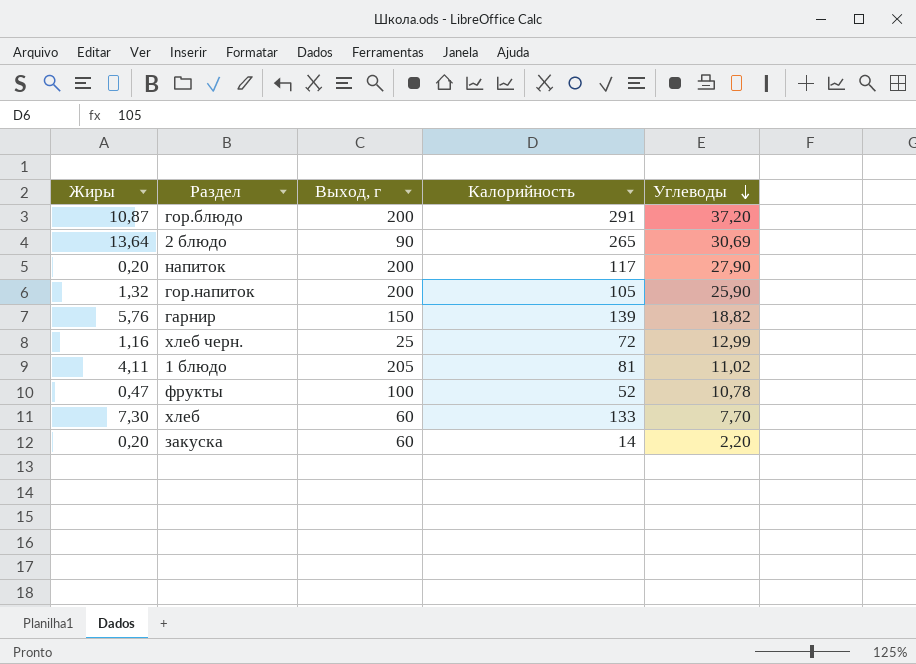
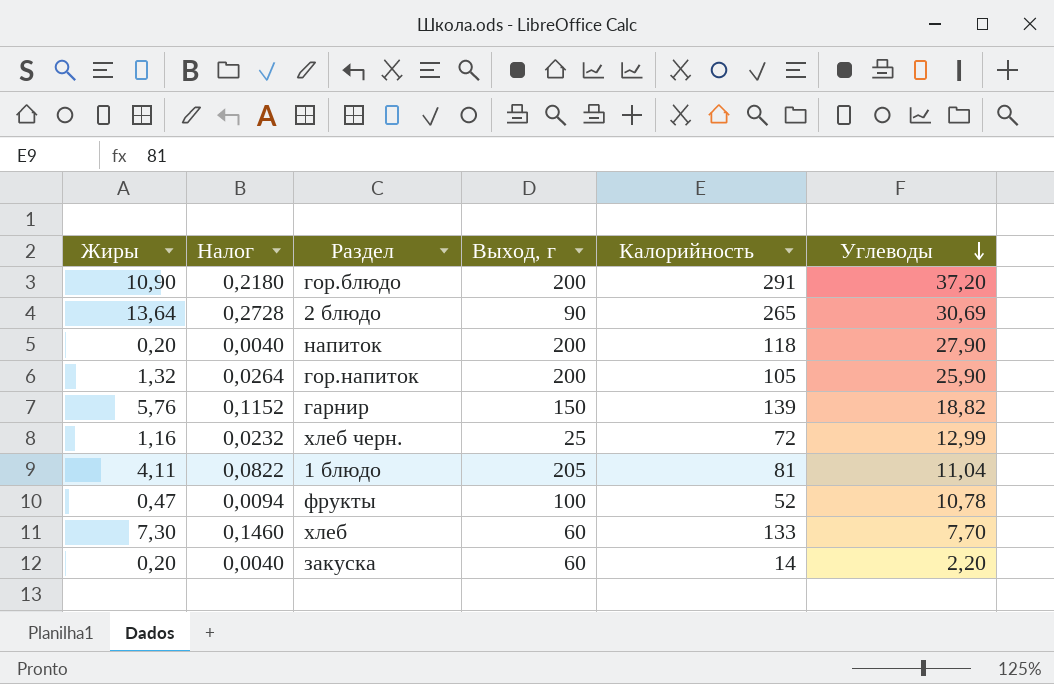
column Налог | formula: none -> [Жиры] * 0,02
гор.блюдо | Жиры: 10,87 -> 10,90
напиток | Калорийность: 117 -> 118
1 блюдо | Углеводы: 11,02 -> 11,04

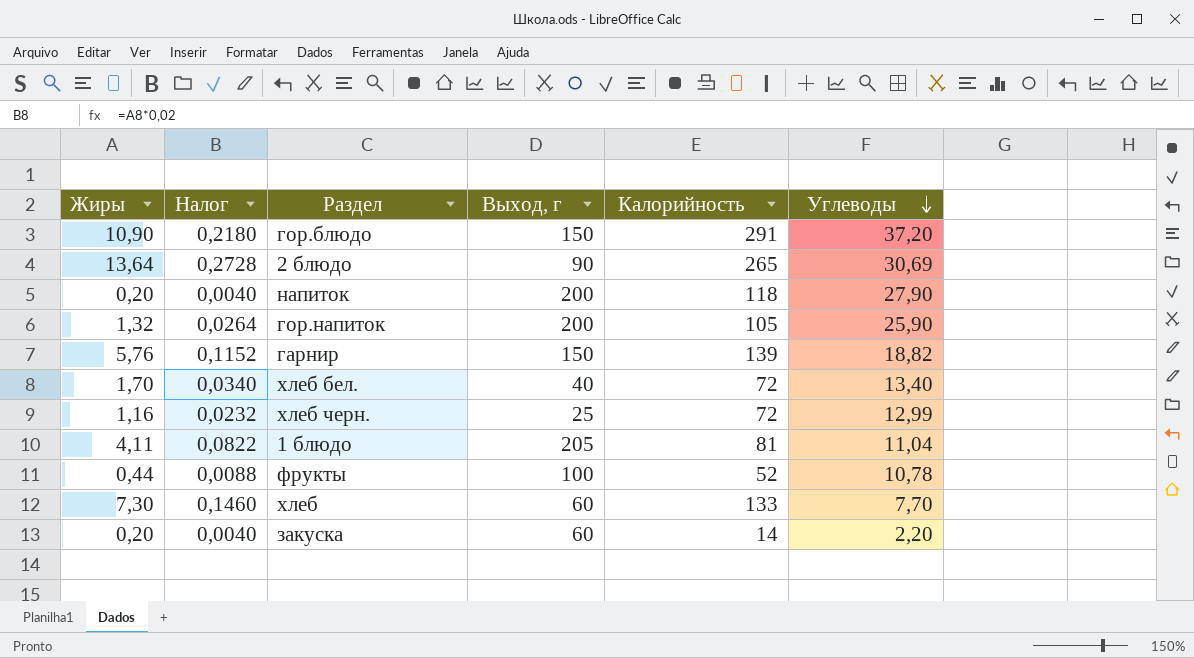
гор.блюдо | Выход, г: 200 -> 150
row хлеб бел.: none -> 1,70 | 0,0340 | 40 | 72 | 13,40
фрукты | Жиры: 0,47 -> 0,44
фрукты | Налог: 0,0094 -> 0,0088

